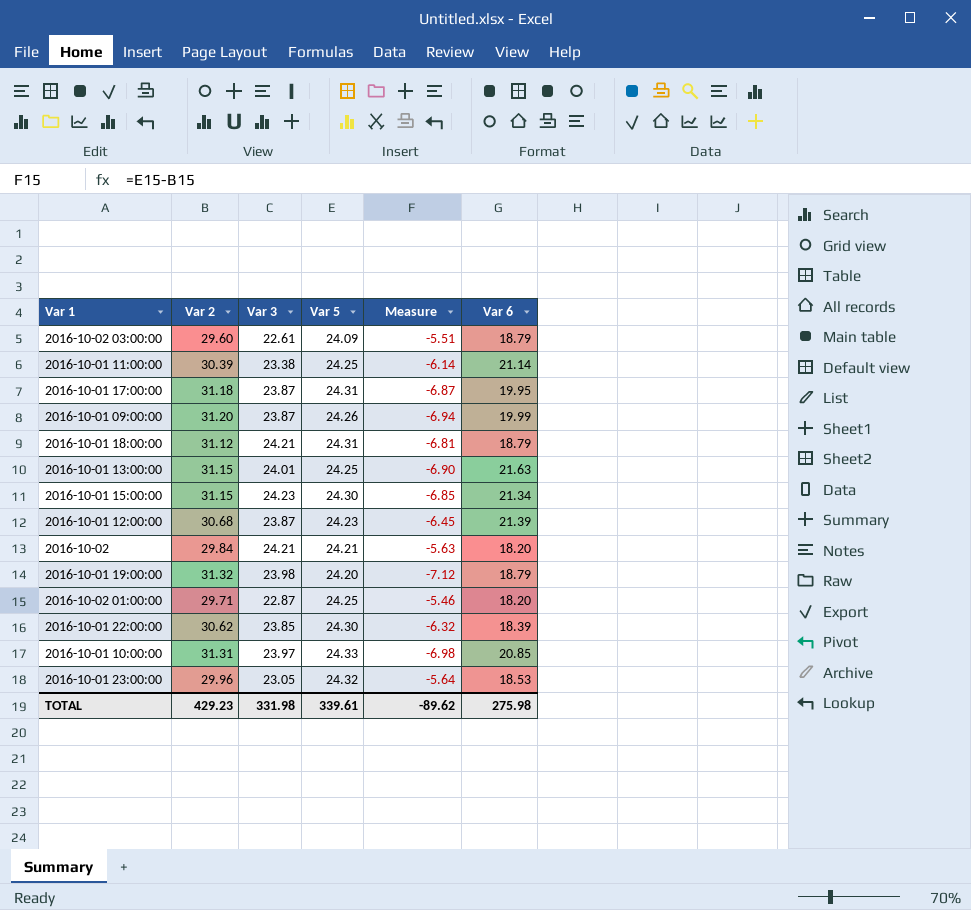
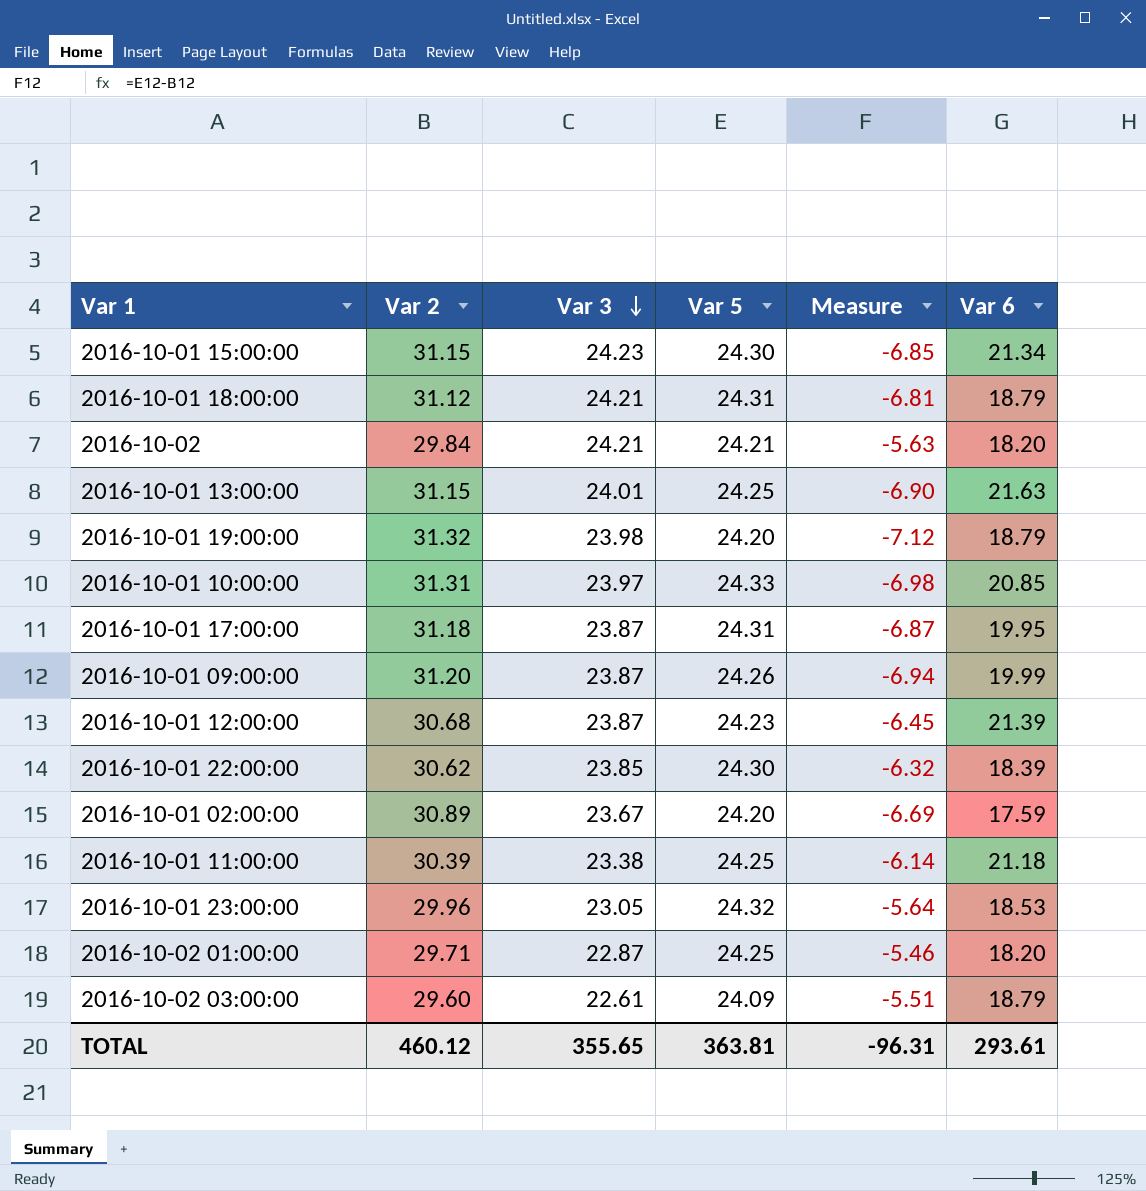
row order: none -> Var 3 descending
row 2016-10-01 02:00:00: none -> 30.89 | 23.67 | 24.20 | -6.69 | 17.59
2016-10-01 11:00:00 | Var 6: 21.14 -> 21.18
TOTAL | Var 2: 429.23 -> 460.12
TOTAL | Var 3: 331.98 -> 355.65
TOTAL | Var 5: 339.61 -> 363.81
TOTAL | Measure: -89.62 -> -96.31
TOTAL | Var 6: 275.98 -> 293.61

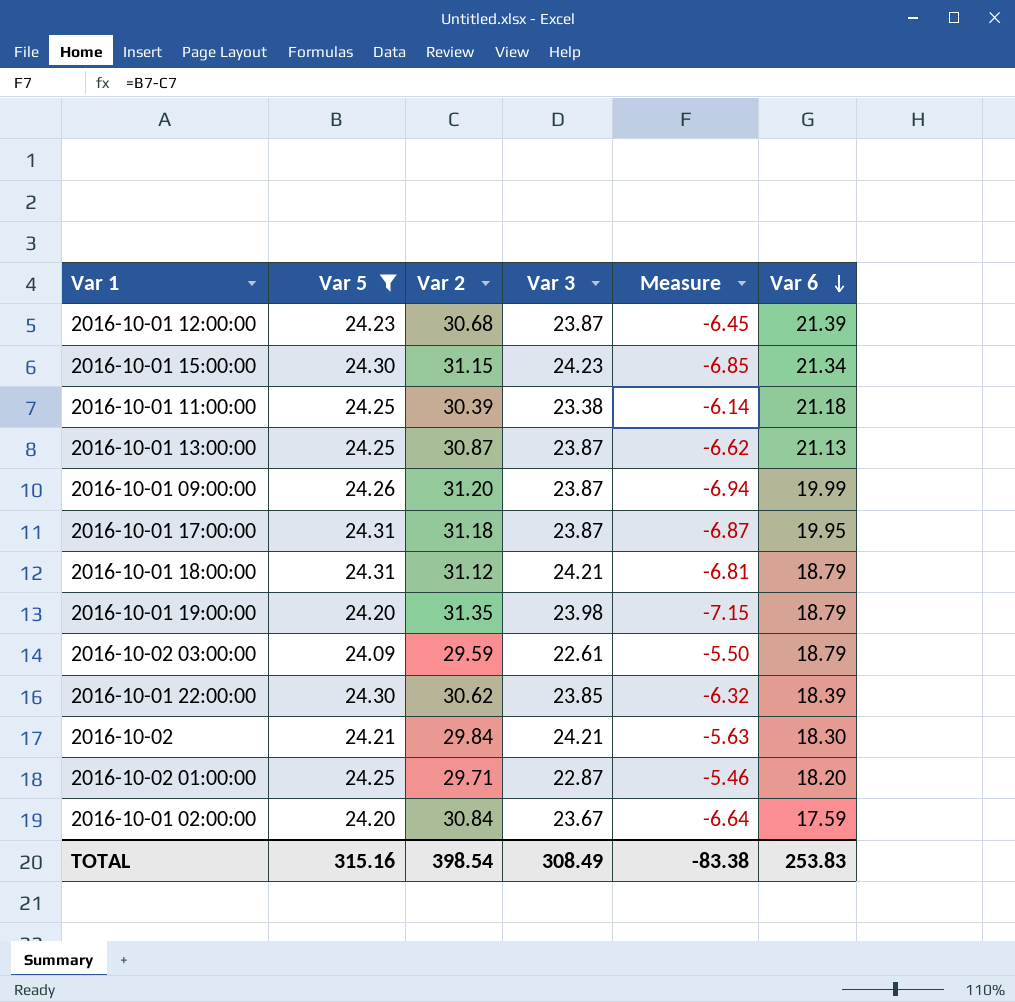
filter: none -> Var 5 <= 24.31
row order: Var 3 descending -> Var 6 descending
column Var 5 | position: 4 -> 2
2016-10-01 13:00:00 | Var 2: 31.15 -> 30.87
2016-10-01 13:00:00 | Var 3: 24.01 -> 23.87
2016-10-01 13:00:00 | Measure: -6.90 -> -6.62
2016-10-01 13:00:00 | Var 6: 21.63 -> 21.13
2016-10-01 19:00:00 | Var 2: 31.32 -> 31.35
2016-10-01 19:00:00 | Measure: -7.12 -> -7.15
2016-10-02 03:00:00 | Var 2: 29.60 -> 29.59
2016-10-02 03:00:00 | Measure: -5.51 -> -5.50
2016-10-02 | Var 6: 18.20 -> 18.30
2016-10-01 02:00:00 | Var 2: 30.89 -> 30.84
2016-10-01 02:00:00 | Measure: -6.69 -> -6.64
TOTAL | Var 5: 363.81 -> 315.16
TOTAL | Var 2: 460.12 -> 398.54
TOTAL | Var 3: 355.65 -> 308.49
TOTAL | Measure: -96.31 -> -83.38
TOTAL | Var 6: 293.61 -> 253.83

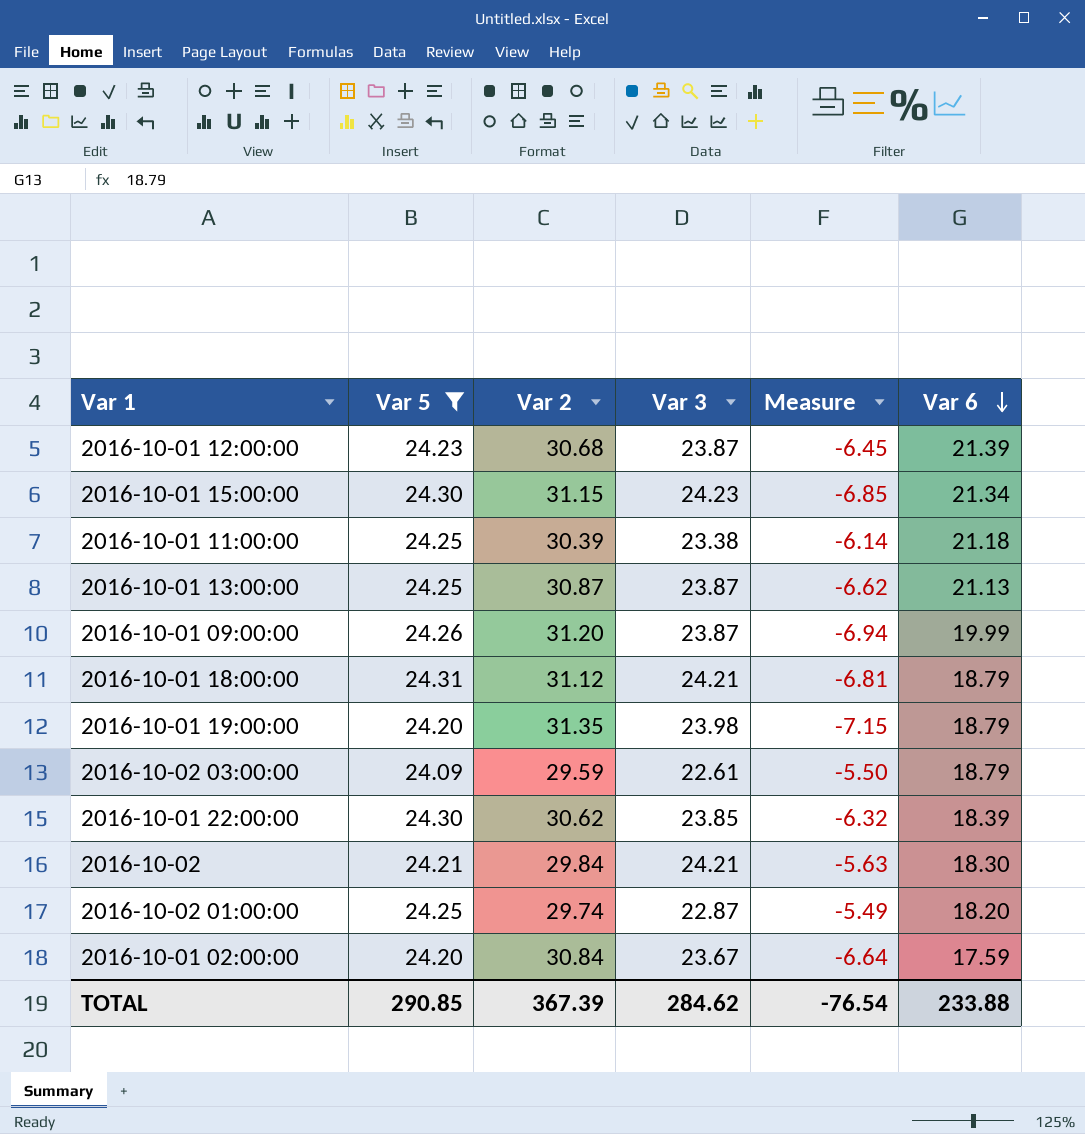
row 2016-10-01 17:00:00: 24.31 | 31.18 | 23.87 | -6.87 | 19.95 -> none
2016-10-02 01:00:00 | Var 2: 29.71 -> 29.74
2016-10-02 01:00:00 | Measure: -5.46 -> -5.49
TOTAL | Var 5: 315.16 -> 290.85
TOTAL | Var 2: 398.54 -> 367.39
TOTAL | Var 3: 308.49 -> 284.62
TOTAL | Measure: -83.38 -> -76.54
TOTAL | Var 6: 253.83 -> 233.88

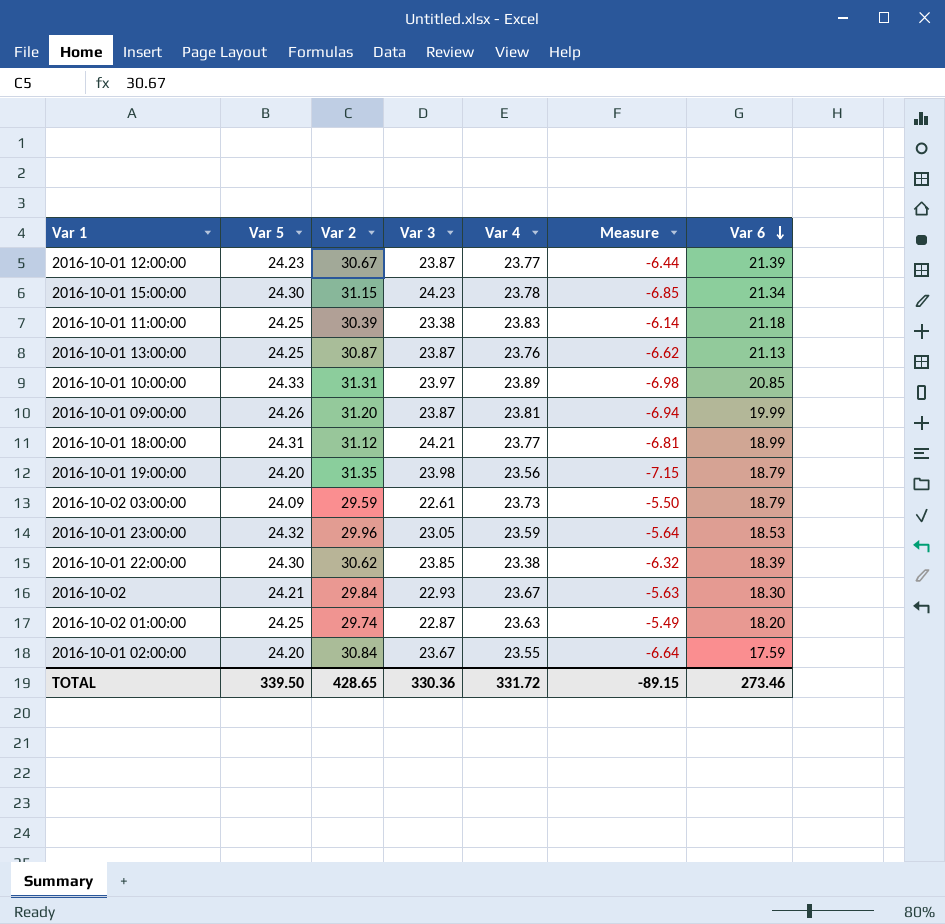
filter: Var 5 <= 24.31 -> none
column Var 4 | position: none -> 5
2016-10-01 12:00:00 | Var 2: 30.68 -> 30.67
2016-10-01 12:00:00 | Measure: -6.45 -> -6.44
2016-10-01 18:00:00 | Var 6: 18.79 -> 18.99
2016-10-02 | Var 3: 24.21 -> 22.93
TOTAL | Var 5: 290.85 -> 339.50
TOTAL | Var 2: 367.39 -> 428.65
TOTAL | Var 3: 284.62 -> 330.36
TOTAL | Measure: -76.54 -> -89.15
TOTAL | Var 6: 233.88 -> 273.46

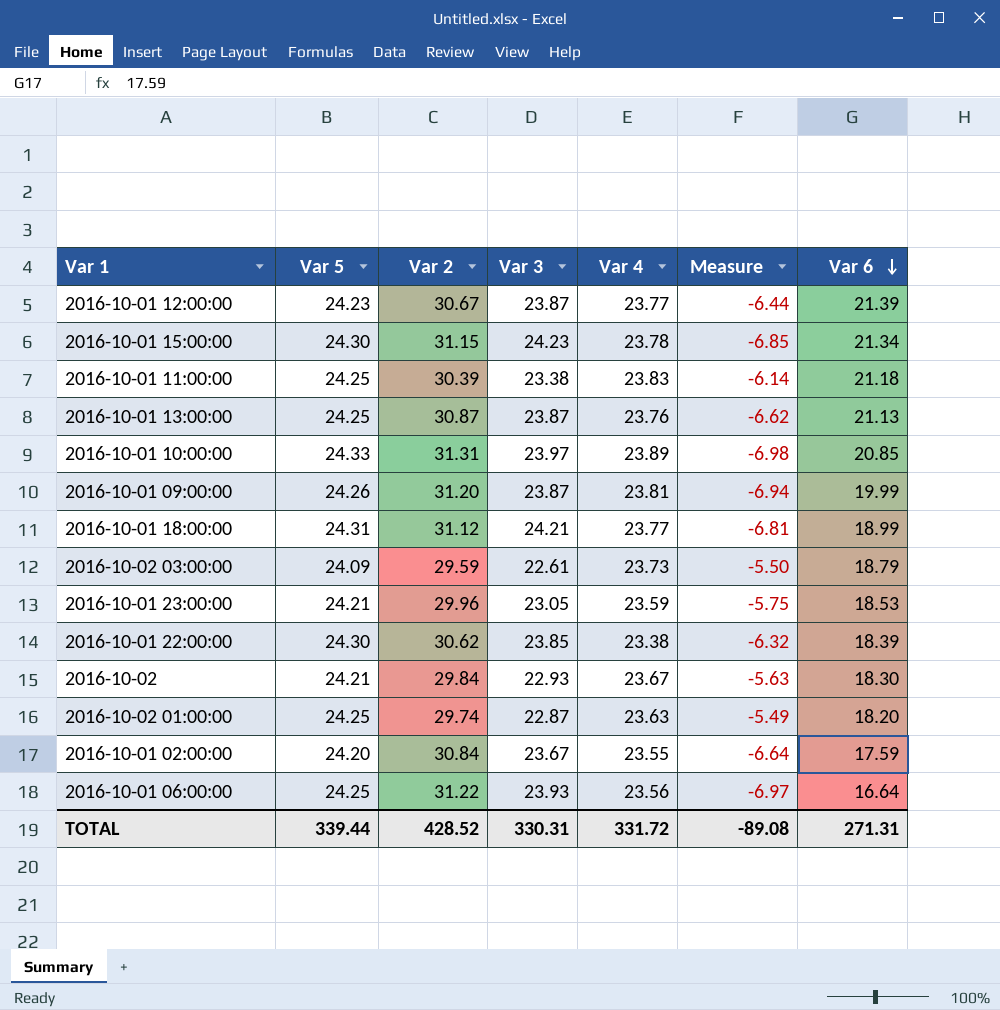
row 2016-10-01 19:00:00: 24.20 | 31.35 | 23.98 | 23.56 | -7.15 | 18.79 -> none
2016-10-01 23:00:00 | Var 5: 24.32 -> 24.21
2016-10-01 23:00:00 | Measure: -5.64 -> -5.75
row 2016-10-01 06:00:00: none -> 24.25 | 31.22 | 23.93 | 23.56 | -6.97 | 16.64
TOTAL | Var 5: 339.50 -> 339.44
TOTAL | Var 2: 428.65 -> 428.52
TOTAL | Var 3: 330.36 -> 330.31
TOTAL | Measure: -89.15 -> -89.08
TOTAL | Var 6: 273.46 -> 271.31

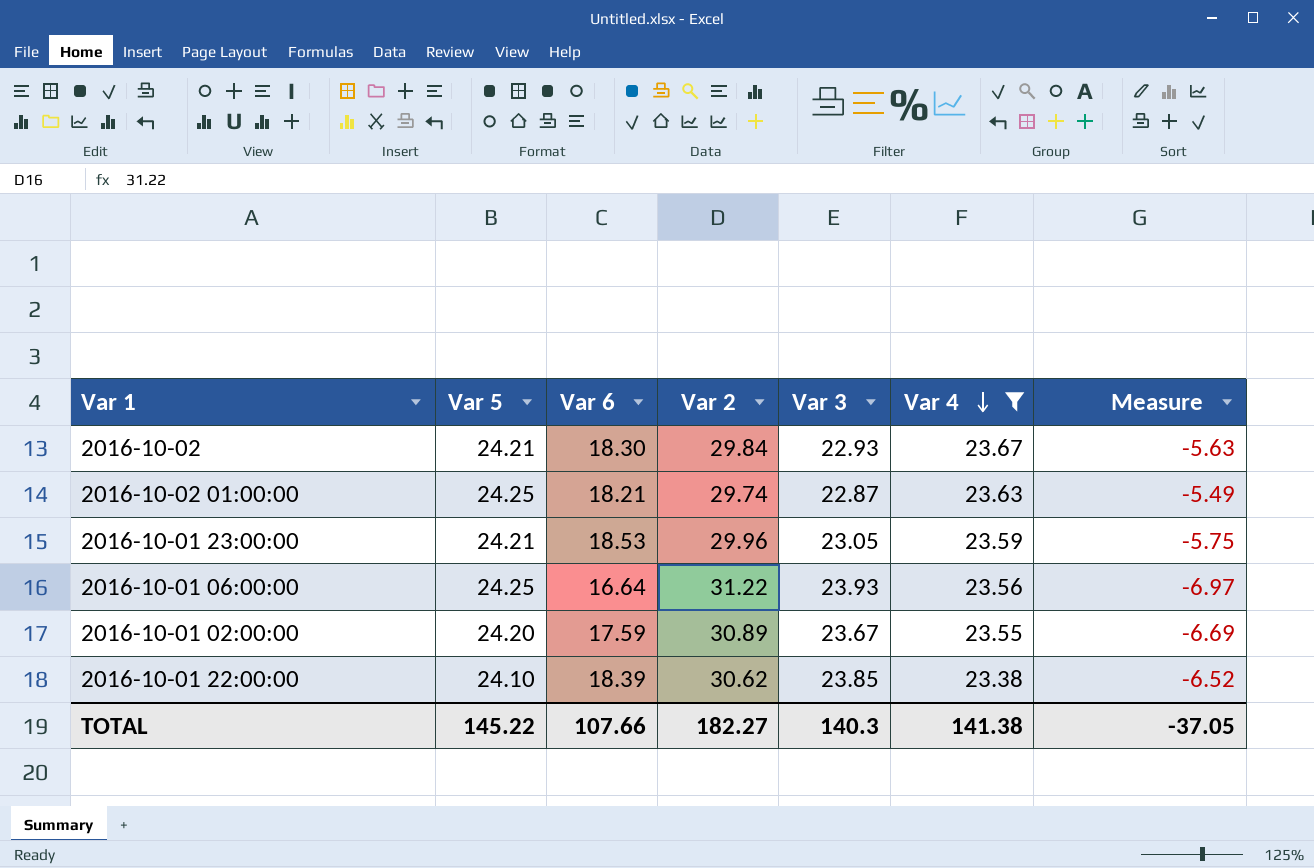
filter: none -> Var 4 <= 23.67
row order: Var 6 descending -> Var 4 descending
column Var 6 | position: 7 -> 3
2016-10-02 01:00:00 | Var 6: 18.20 -> 18.21
2016-10-01 02:00:00 | Var 2: 30.84 -> 30.89
2016-10-01 02:00:00 | Measure: -6.64 -> -6.69
2016-10-01 22:00:00 | Var 5: 24.30 -> 24.10
2016-10-01 22:00:00 | Measure: -6.32 -> -6.52
TOTAL | Var 5: 339.44 -> 145.22
TOTAL | Var 6: 271.31 -> 107.66
TOTAL | Var 2: 428.52 -> 182.27
TOTAL | Var 3: 330.31 -> 140.3
TOTAL | Var 4: 331.72 -> 141.38
TOTAL | Measure: -89.08 -> -37.05

